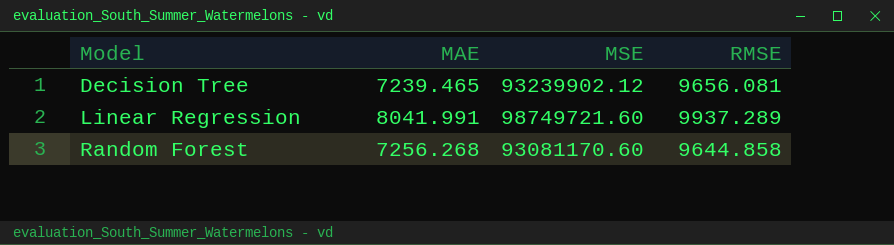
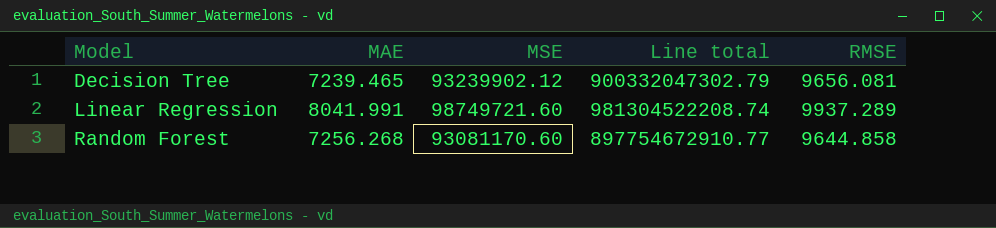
column Line total | formula: none -> [MSE] * [RMSE]

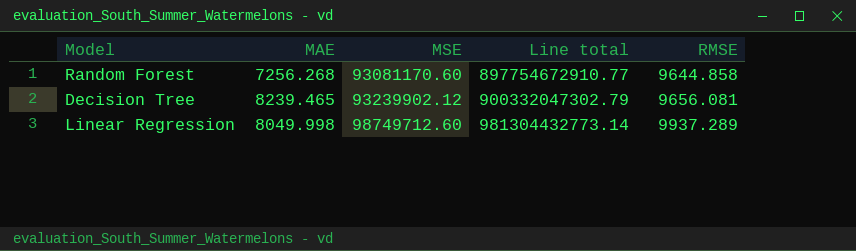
row order: Model ascending -> MSE ascending
Decision Tree | MAE: 7239.465 -> 8239.465
Linear Regression | MAE: 8041.991 -> 8049.998
Linear Regression | MSE: 98749721.60 -> 98749712.60
Linear Regression | Line total: 981304522208.74 -> 981304432773.14

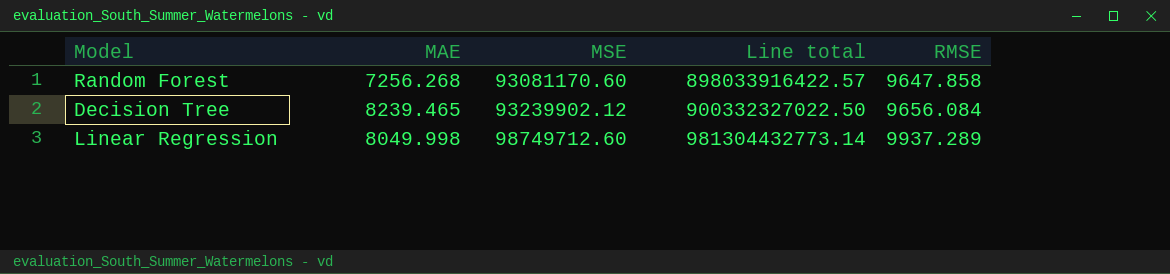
Random Forest | Line total: 897754672910.77 -> 898033916422.57
Random Forest | RMSE: 9644.858 -> 9647.858
Decision Tree | Line total: 900332047302.79 -> 900332327022.50
Decision Tree | RMSE: 9656.081 -> 9656.084

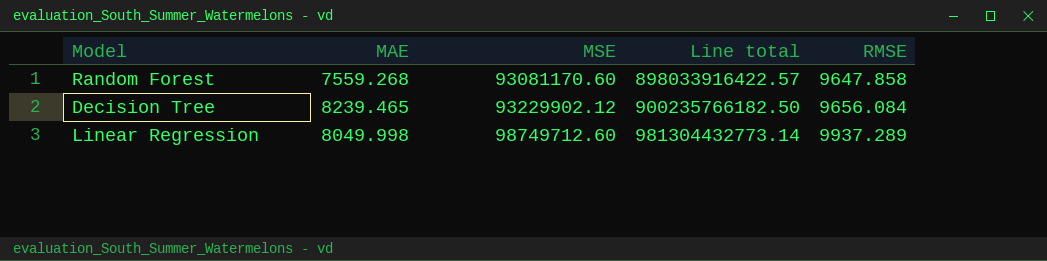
Random Forest | MAE: 7256.268 -> 7559.268
Decision Tree | MSE: 93239902.12 -> 93229902.12
Decision Tree | Line total: 900332327022.50 -> 900235766182.50

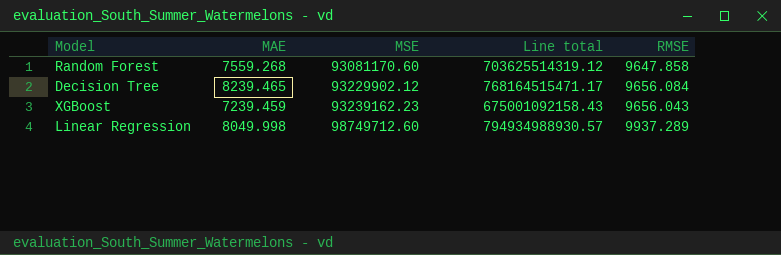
column Line total | formula: [MSE] * [RMSE] -> [MAE] * [MSE]
row XGBoost: none -> 7239.459 | 93239162.23 | 675001092158.43 | 9656.043

